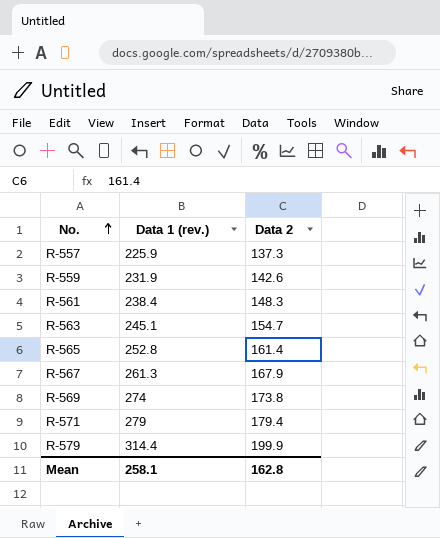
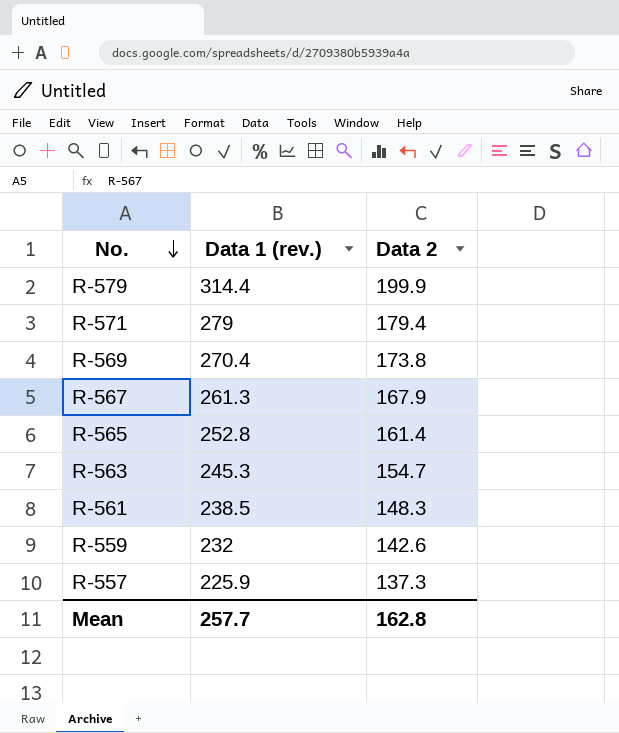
row order: No. ascending -> No. descending
R-569 | Data 1 (rev.): 274 -> 270.4
R-563 | Data 1 (rev.): 245.1 -> 245.3
R-561 | Data 1 (rev.): 238.4 -> 238.5
R-559 | Data 1 (rev.): 231.9 -> 232
Mean | Data 1 (rev.): 258.1 -> 257.7

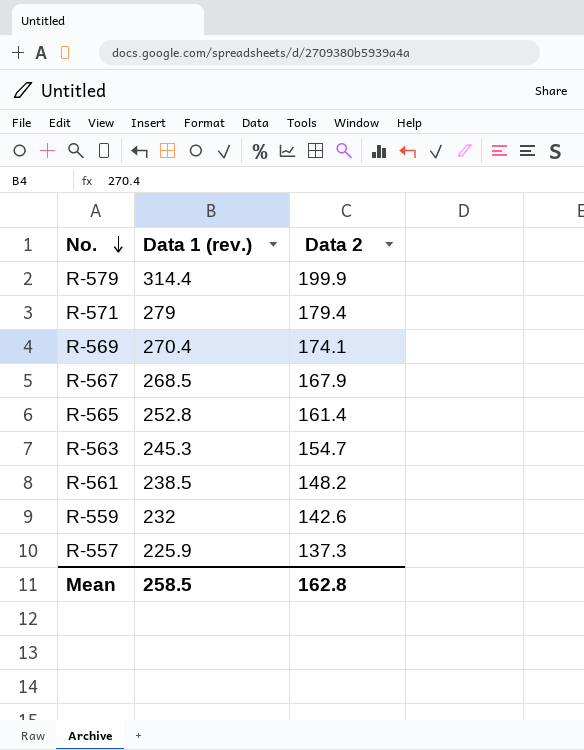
R-569 | Data 2: 173.8 -> 174.1
R-567 | Data 1 (rev.): 261.3 -> 268.5
R-561 | Data 2: 148.3 -> 148.2
Mean | Data 1 (rev.): 257.7 -> 258.5

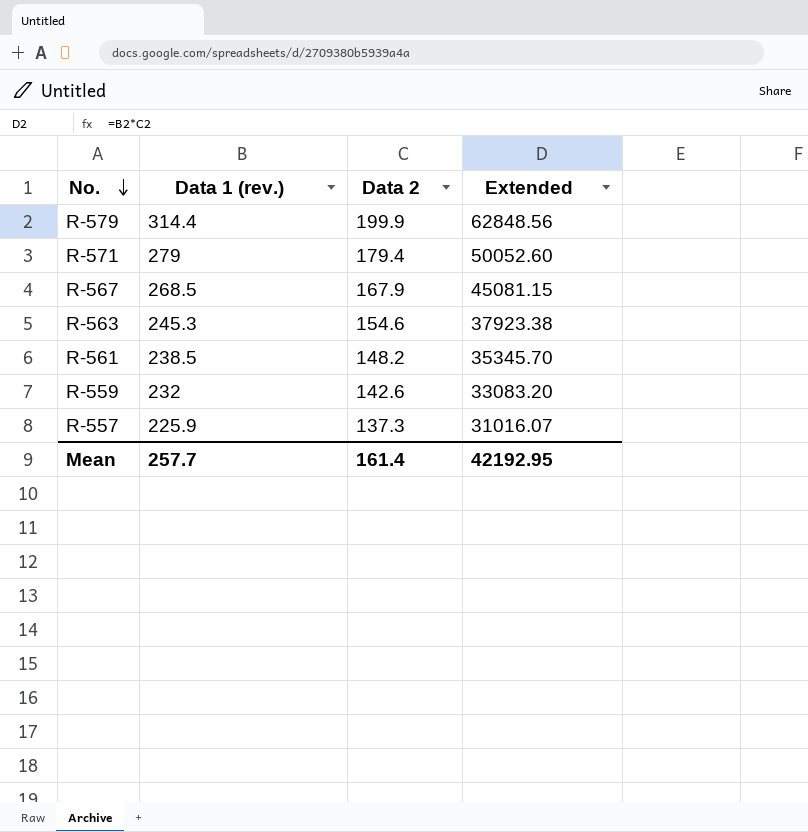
column Extended | formula: none -> [Data 1 (rev.)] * [Data 2]
row R-569: 270.4 | 174.1 -> none
row R-565: 252.8 | 161.4 -> none
R-563 | Data 2: 154.7 -> 154.6
Mean | Data 1 (rev.): 258.5 -> 257.7
Mean | Data 2: 162.8 -> 161.4

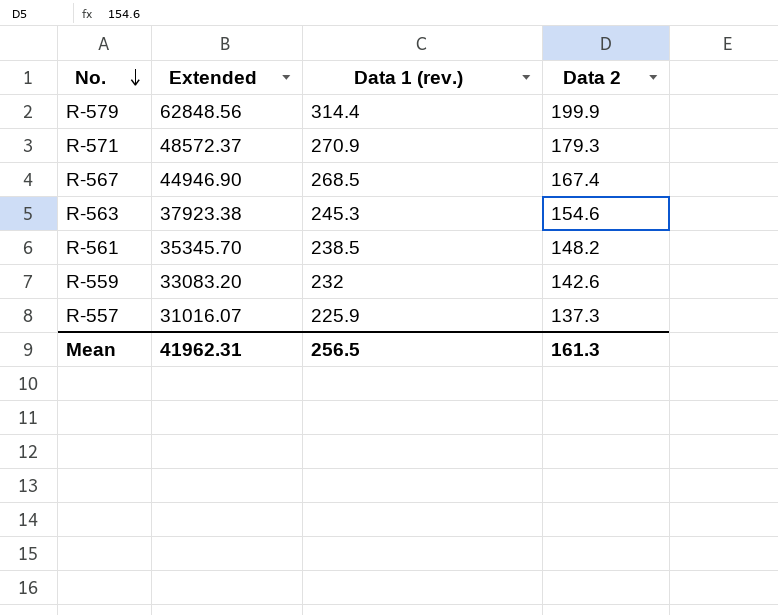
column Extended | position: 4 -> 2
R-571 | Extended: 50052.60 -> 48572.37
R-571 | Data 1 (rev.): 279 -> 270.9
R-571 | Data 2: 179.4 -> 179.3
R-567 | Extended: 45081.15 -> 44946.90
R-567 | Data 2: 167.9 -> 167.4
Mean | Extended: 42192.95 -> 41962.31
Mean | Data 1 (rev.): 257.7 -> 256.5
Mean | Data 2: 161.4 -> 161.3

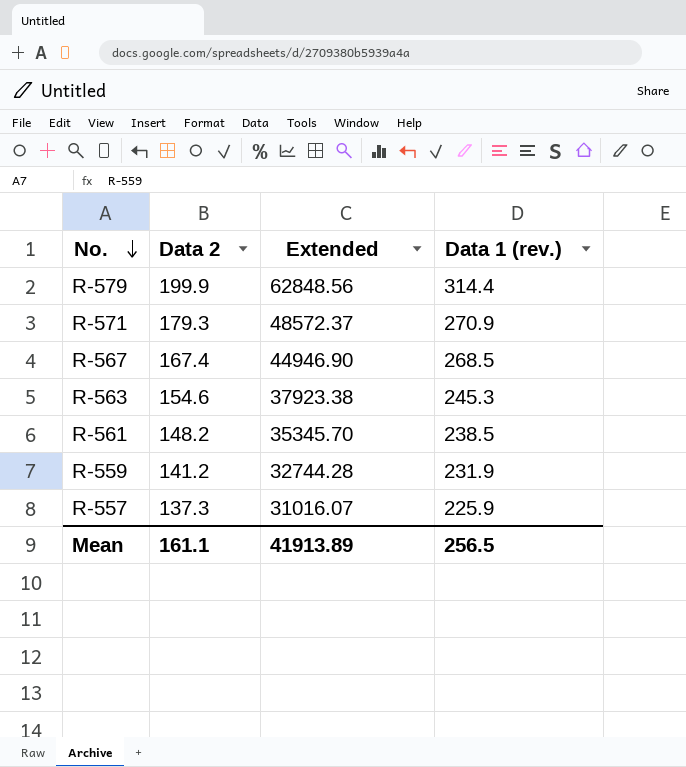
column Data 2 | position: 4 -> 2
R-559 | Data 2: 142.6 -> 141.2
R-559 | Extended: 33083.20 -> 32744.28
R-559 | Data 1 (rev.): 232 -> 231.9
Mean | Data 2: 161.3 -> 161.1
Mean | Extended: 41962.31 -> 41913.89

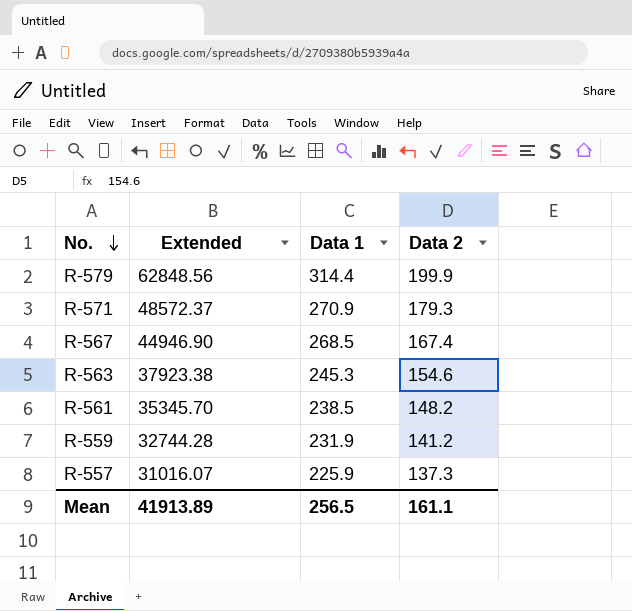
column name: Data 1 (rev.) -> Data 1
column Data 2 | position: 2 -> 4

